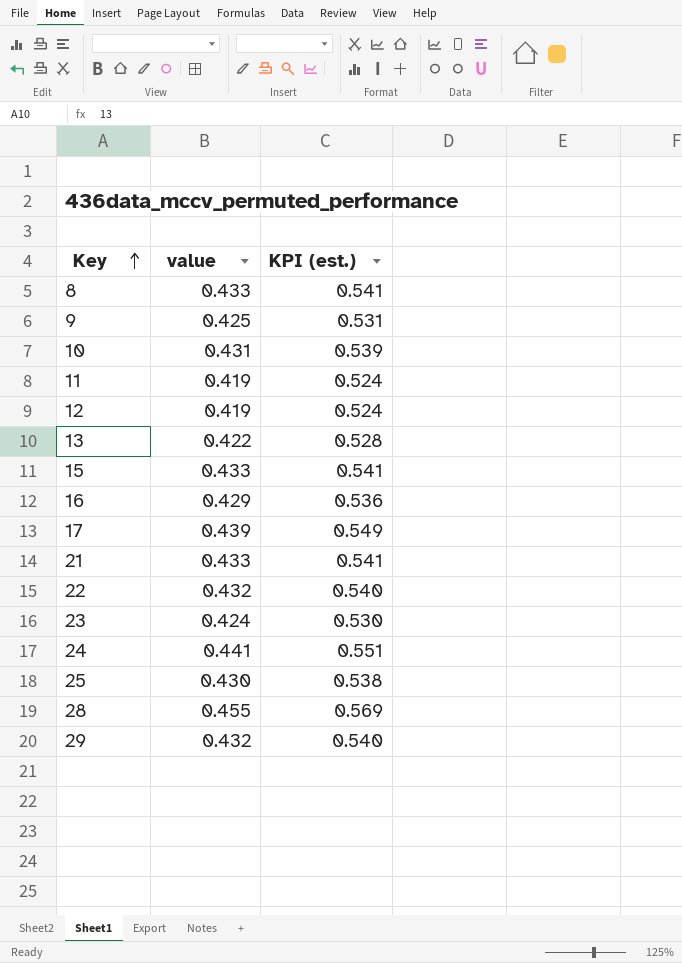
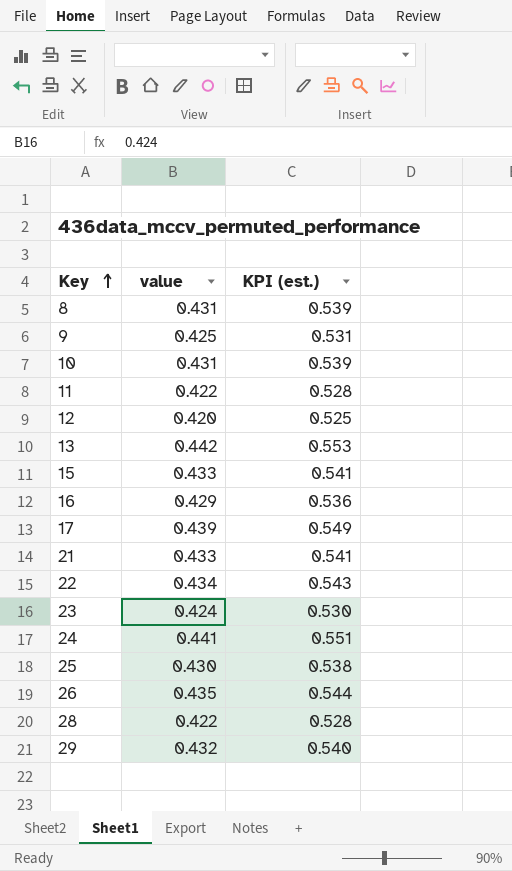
8 | value: 0.433 -> 0.431
8 | KPI (est.): 0.541 -> 0.539
11 | value: 0.419 -> 0.422
11 | KPI (est.): 0.524 -> 0.528
12 | value: 0.419 -> 0.420
12 | KPI (est.): 0.524 -> 0.525
13 | value: 0.422 -> 0.442
13 | KPI (est.): 0.528 -> 0.553
22 | value: 0.432 -> 0.434
22 | KPI (est.): 0.540 -> 0.543
row 26: none -> 0.435 | 0.544
28 | value: 0.455 -> 0.422
28 | KPI (est.): 0.569 -> 0.528

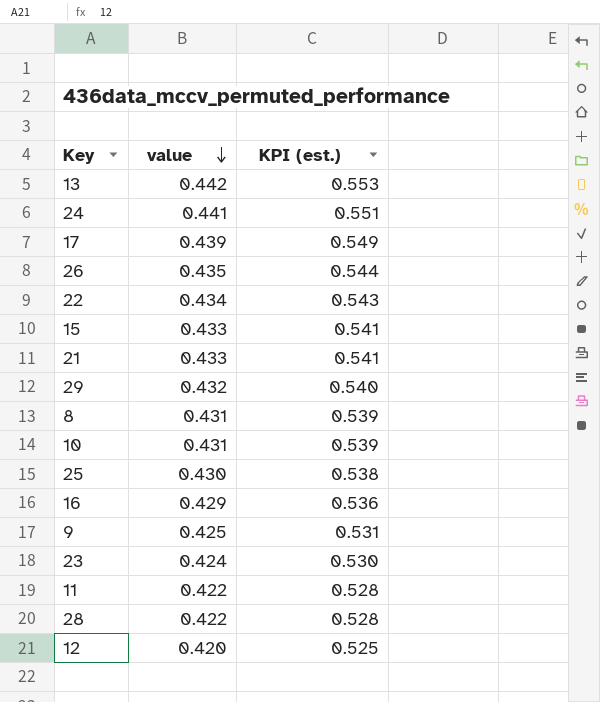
row order: Key ascending -> value descending

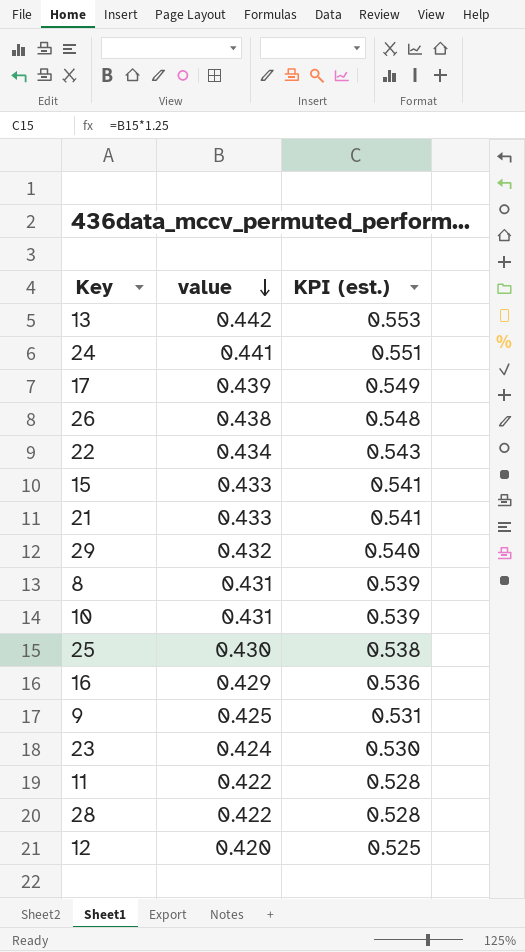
26 | value: 0.435 -> 0.438
26 | KPI (est.): 0.544 -> 0.548

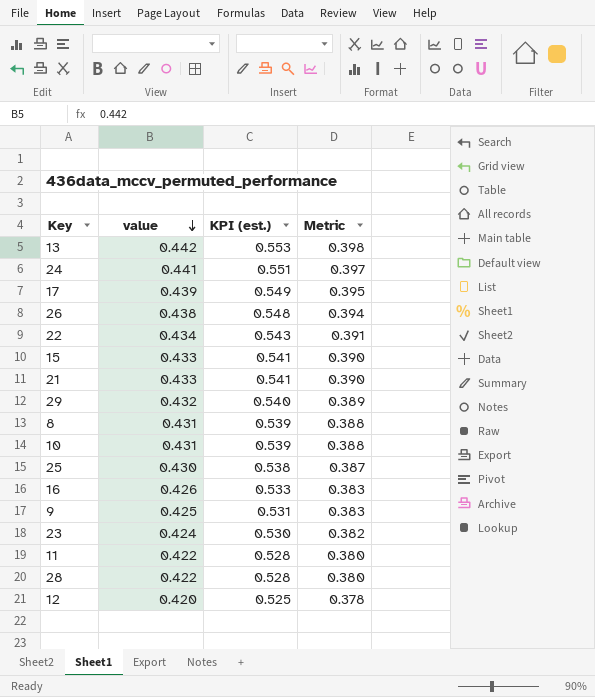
column Metric | formula: none -> [value] * 0.9
16 | value: 0.429 -> 0.426
16 | KPI (est.): 0.536 -> 0.533

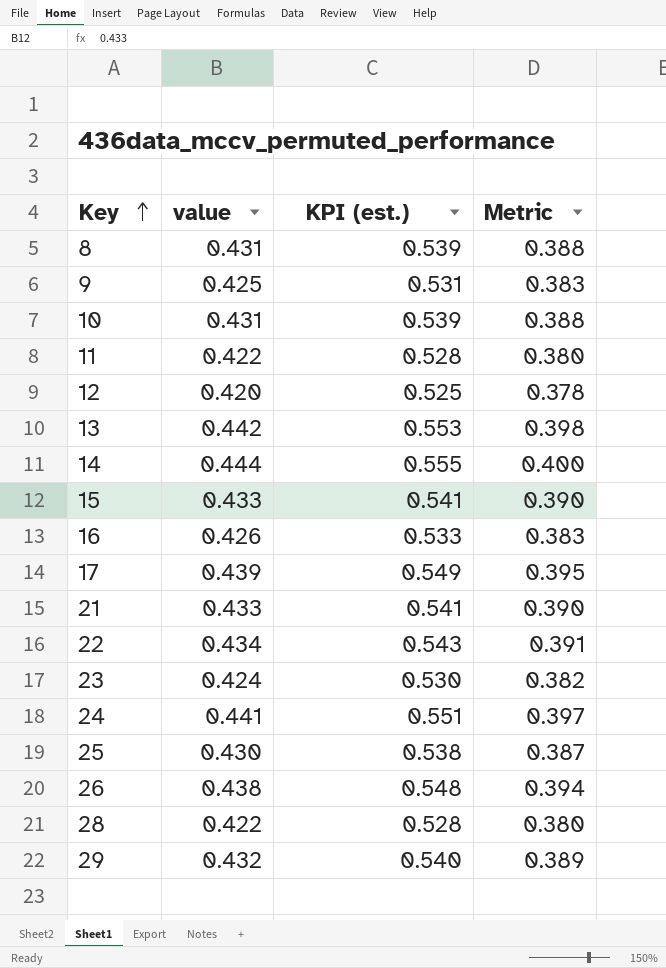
row order: value descending -> Key ascending
row 14: none -> 0.444 | 0.555 | 0.400

